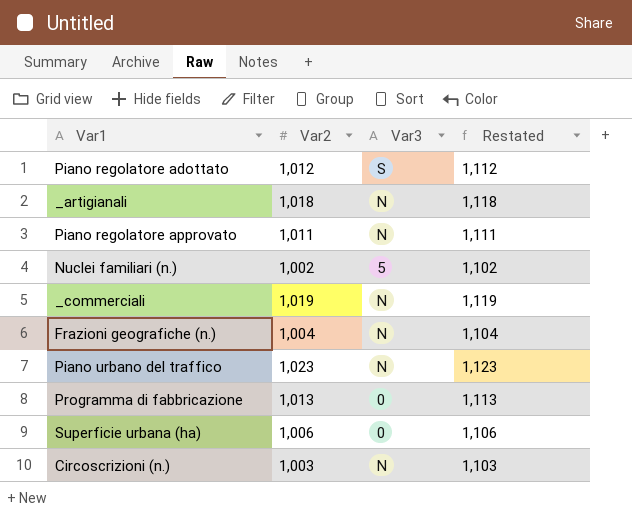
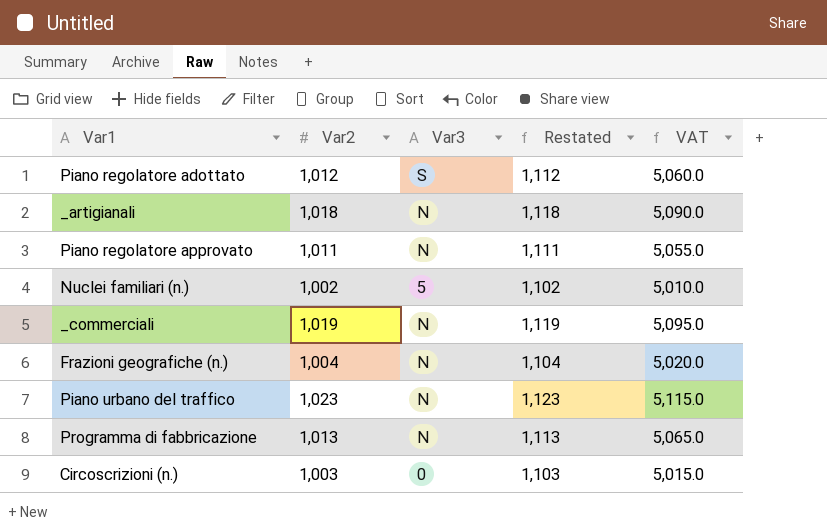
column VAT | formula: none -> [Var2] * 5
row Superficie urbana (ha): 1,006 | 0 | 1,106 -> none
Programma di fabbricazione | Var3: 0 -> N
Circoscrizioni (n.) | Var3: N -> 0

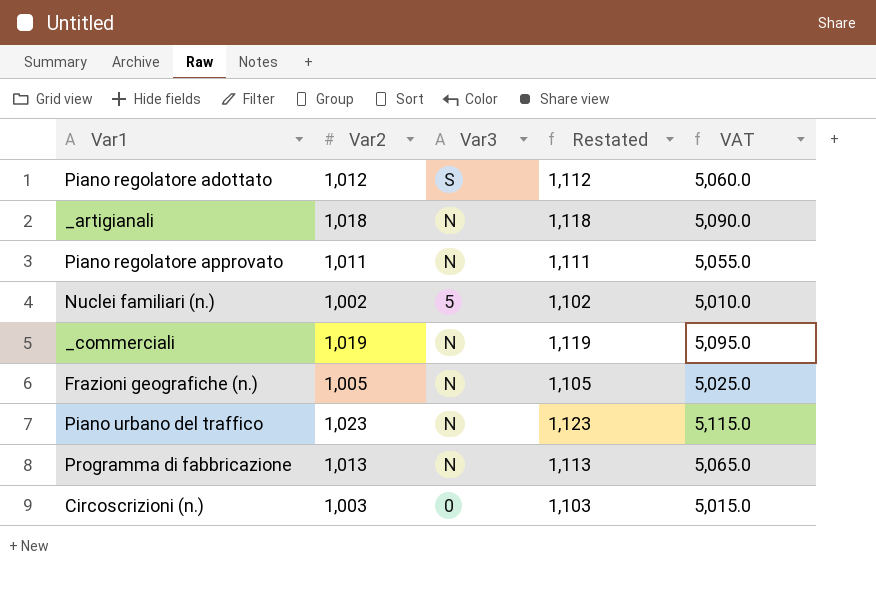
Frazioni geografiche (n.) | Var2: 1,004 -> 1,005
Frazioni geografiche (n.) | Restated: 1,104 -> 1,105
Frazioni geografiche (n.) | VAT: 5,020.0 -> 5,025.0

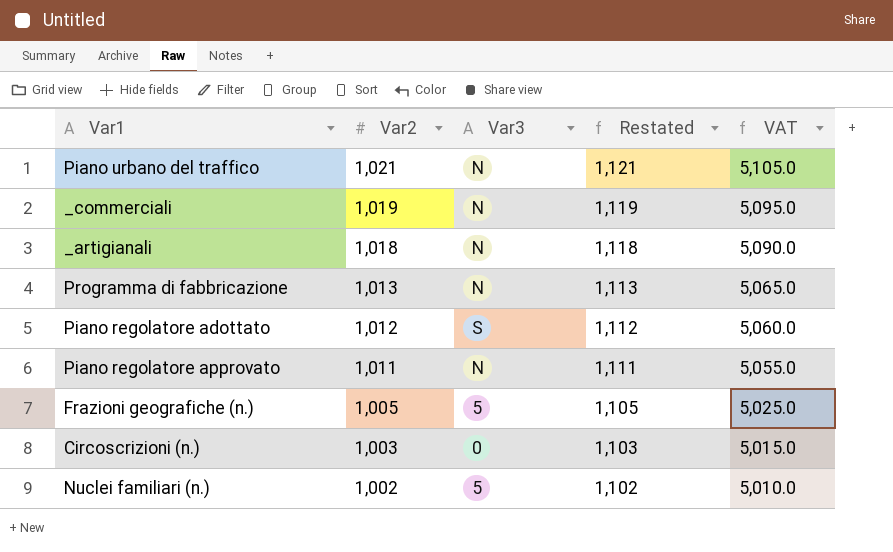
row order: none -> Var2 descending
Piano urbano del traffico | Var2: 1,023 -> 1,021
Piano urbano del traffico | Restated: 1,123 -> 1,121
Piano urbano del traffico | VAT: 5,115.0 -> 5,105.0
Frazioni geografiche (n.) | Var3: N -> 5

